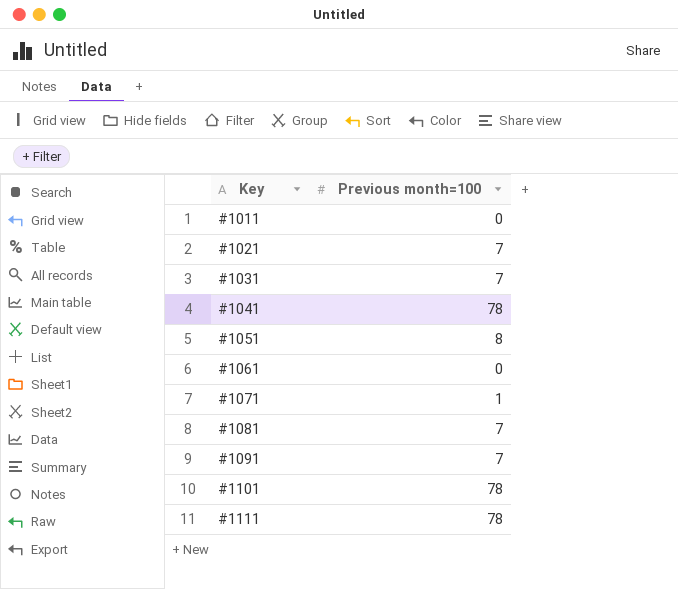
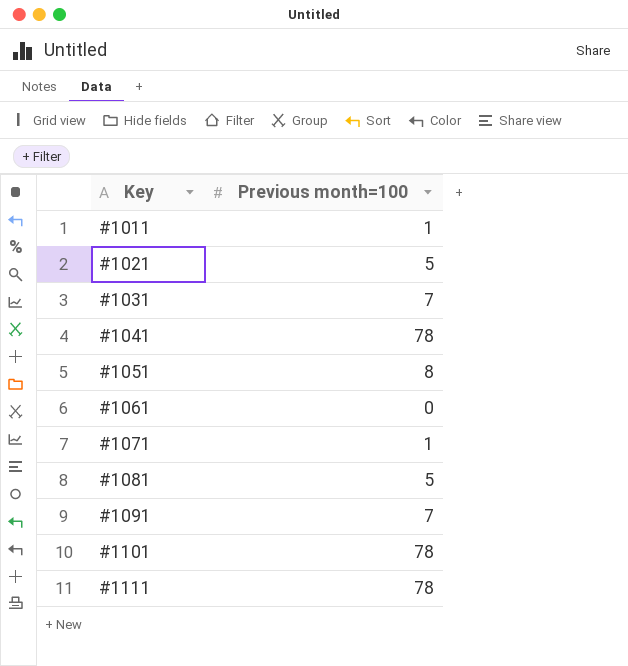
#1011 | Previous month=100: 0 -> 1
#1021 | Previous month=100: 7 -> 5
#1081 | Previous month=100: 7 -> 5

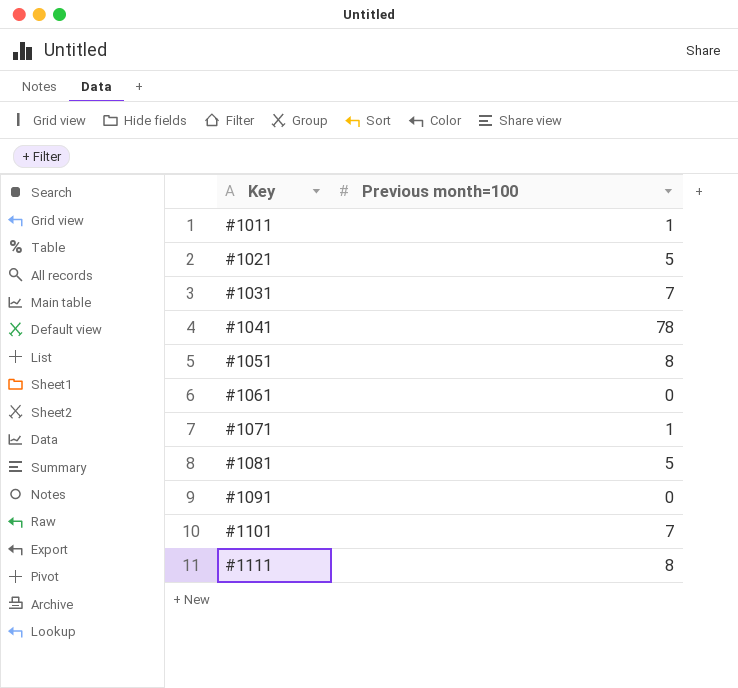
#1091 | Previous month=100: 7 -> 0
#1101 | Previous month=100: 78 -> 7
#1111 | Previous month=100: 78 -> 8

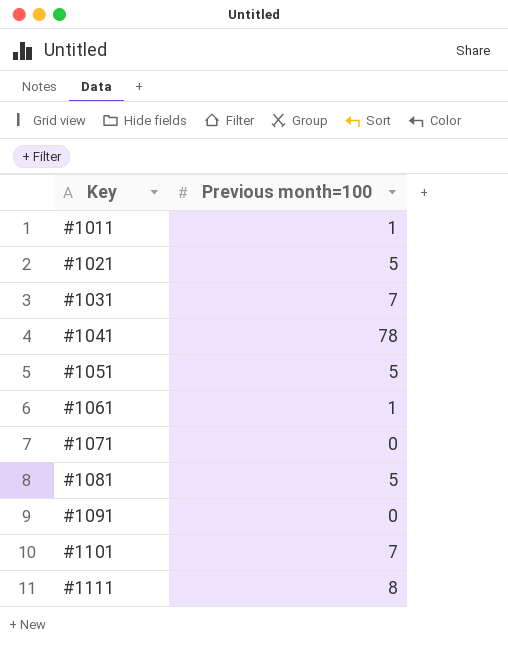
#1051 | Previous month=100: 8 -> 5
#1061 | Previous month=100: 0 -> 1
#1071 | Previous month=100: 1 -> 0

